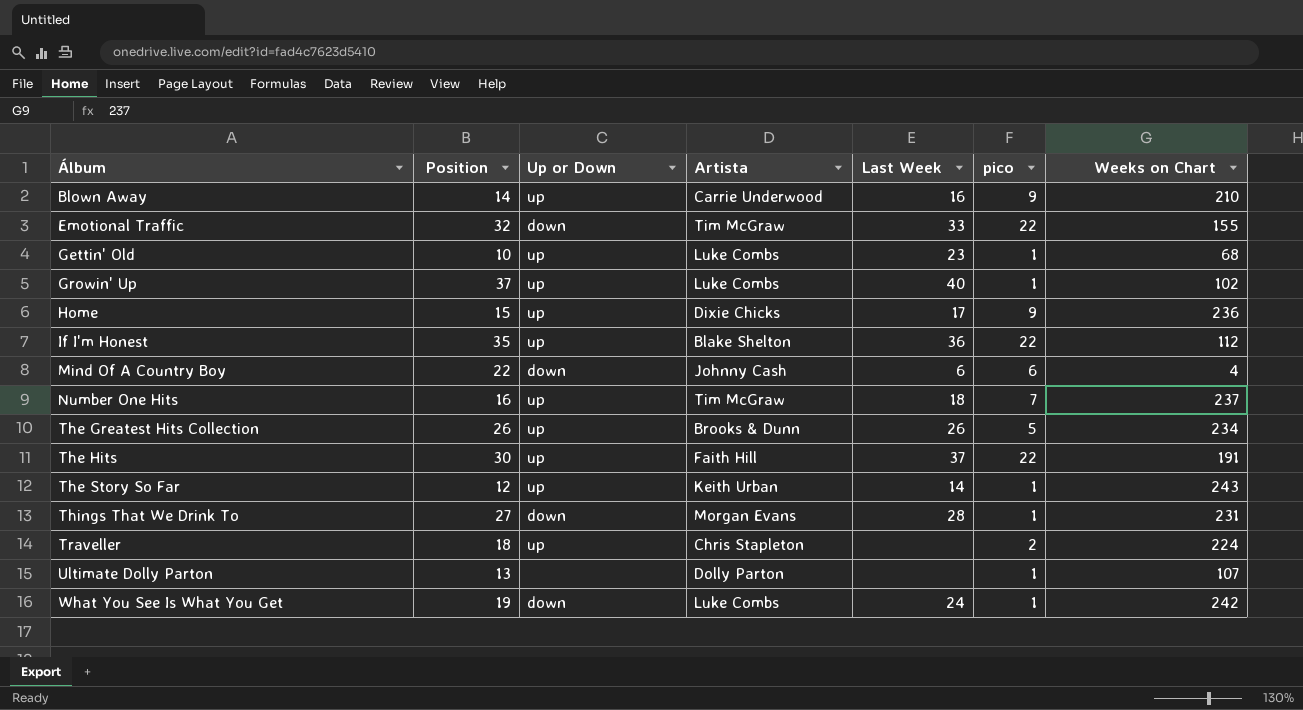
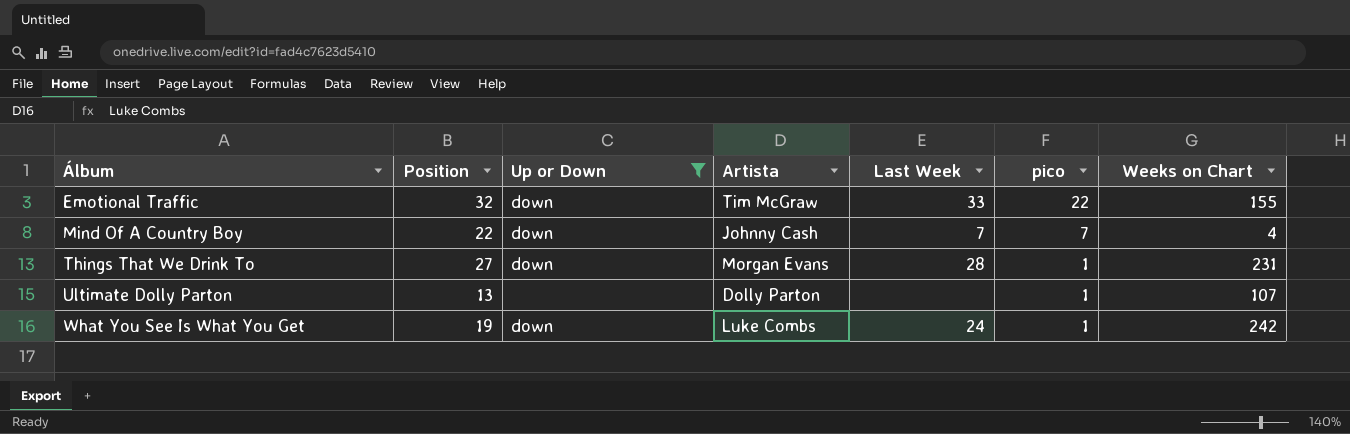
filter: none -> Up or Down != up
Mind Of A Country Boy | Last Week: 6 -> 7
Mind Of A Country Boy | pico: 6 -> 7

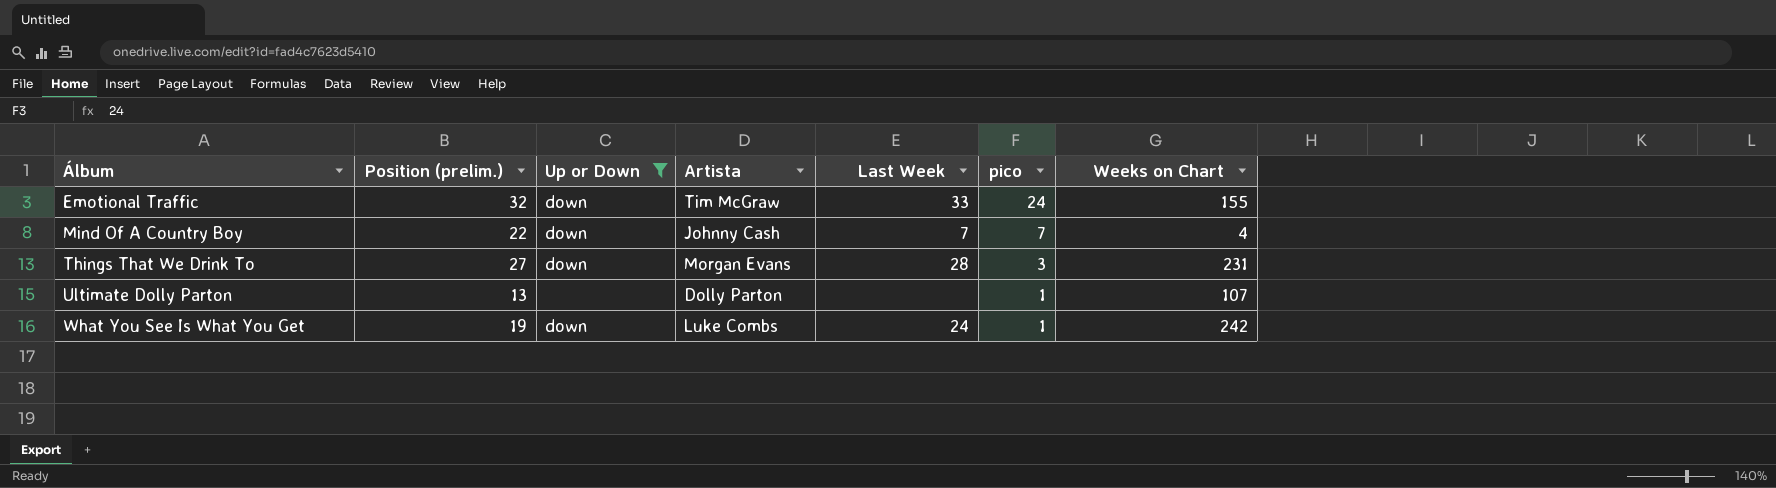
column name: Position -> Position (prelim.)
Emotional Traffic | pico: 22 -> 24
Things That We Drink To | pico: 1 -> 3

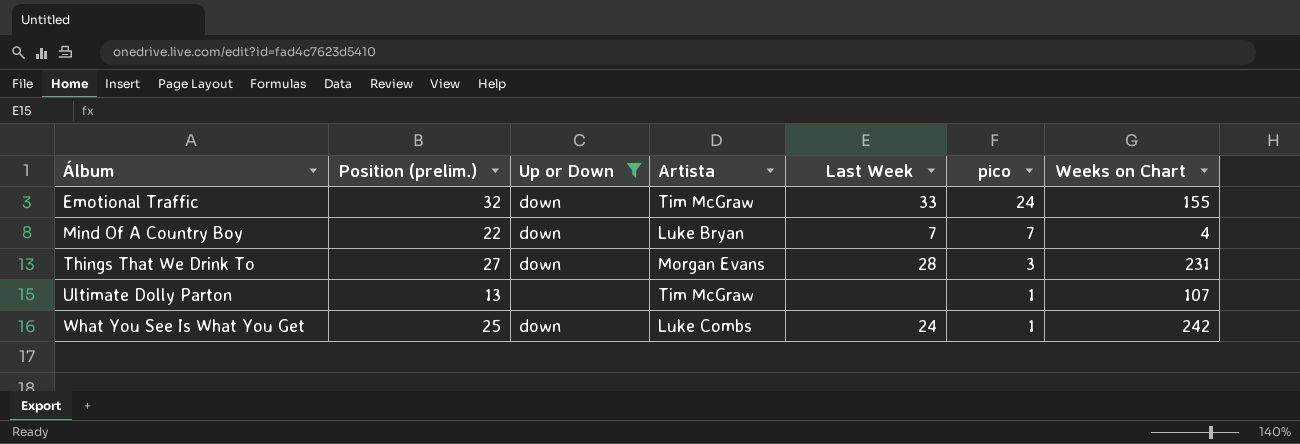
Mind Of A Country Boy | Artista: Johnny Cash -> Luke Bryan
Ultimate Dolly Parton | Artista: Dolly Parton -> Tim McGraw
What You See Is What You Get | Position (prelim.): 19 -> 25

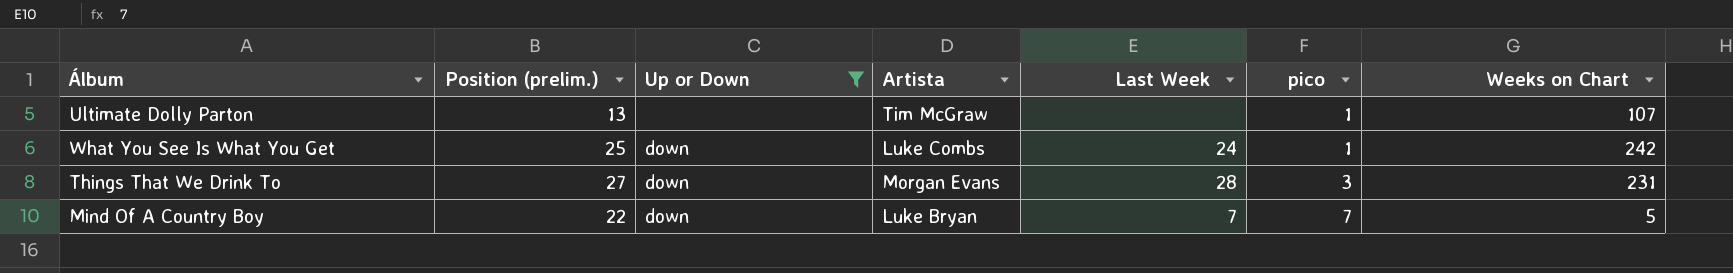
row order: Álbum ascending -> pico ascending
row Emotional Traffic: 32 | down | Tim McGraw | 33 | 24 | 155 -> none
Mind Of A Country Boy | Weeks on Chart: 4 -> 5

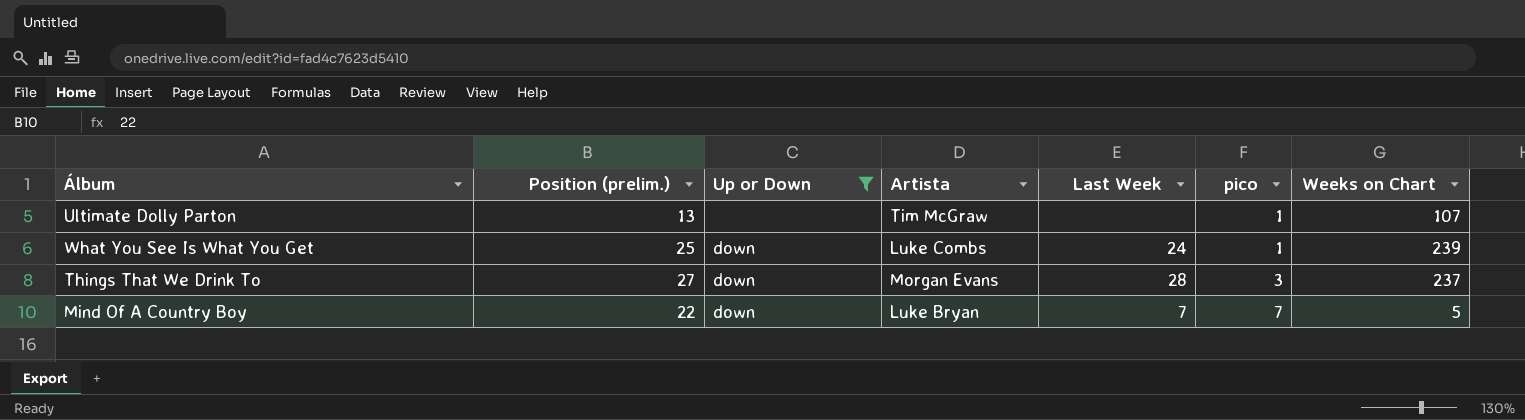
What You See Is What You Get | Weeks on Chart: 242 -> 239
Things That We Drink To | Weeks on Chart: 231 -> 237

